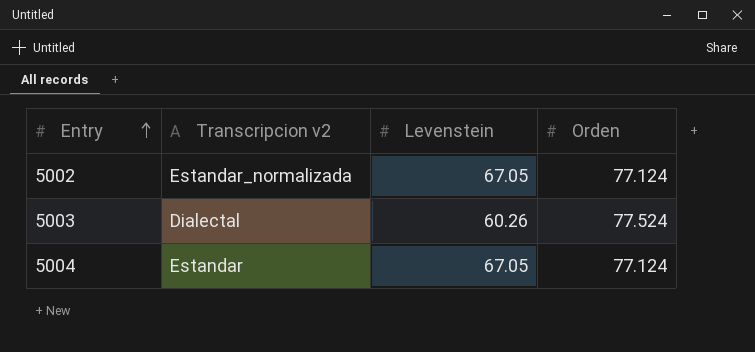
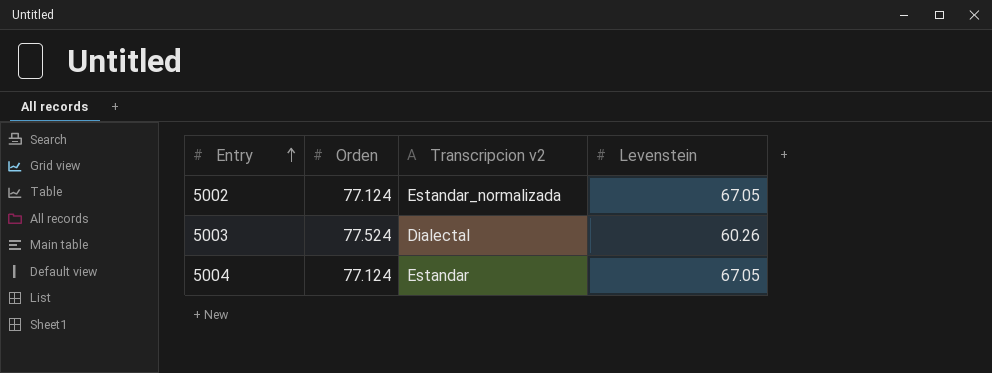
column Orden | position: 4 -> 2

